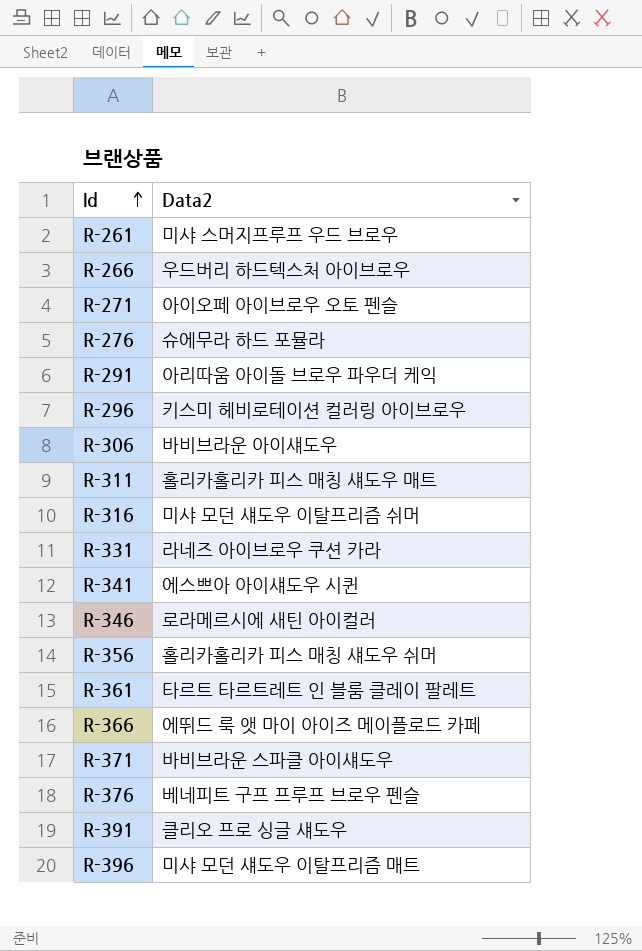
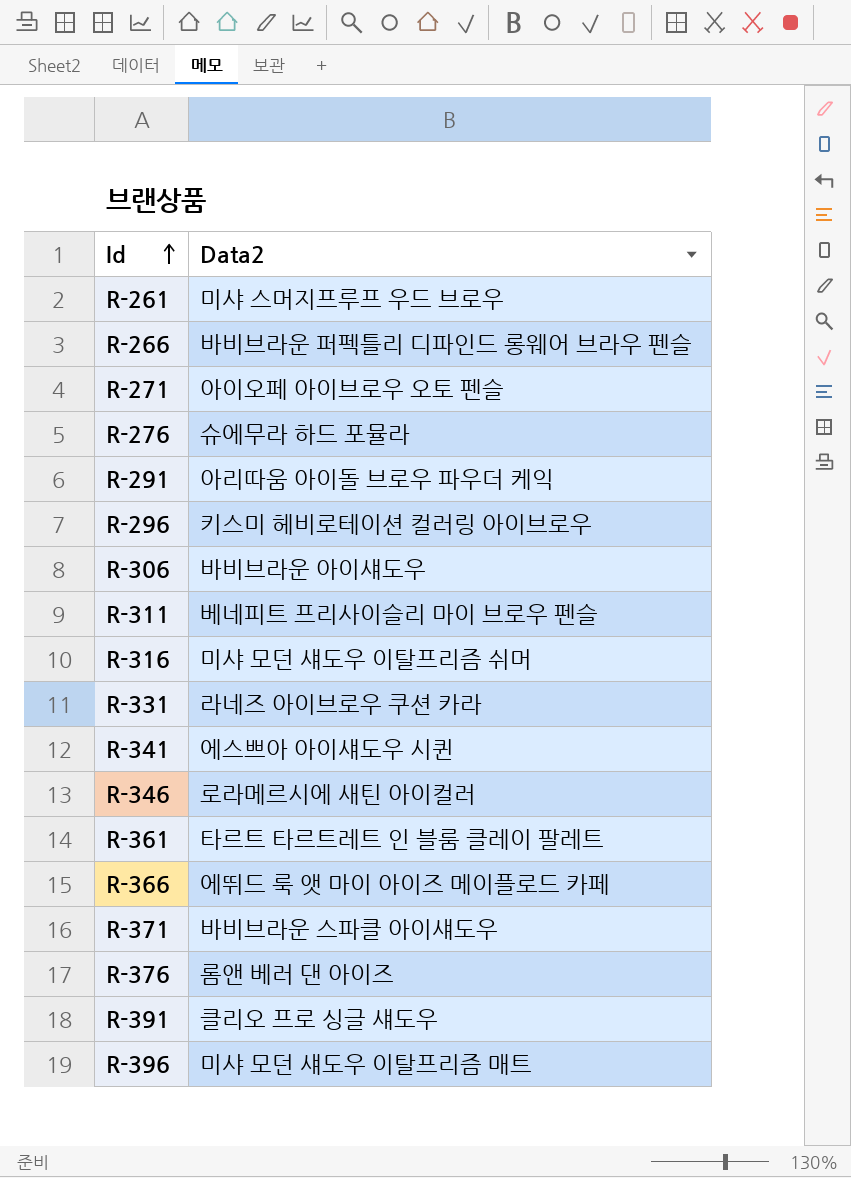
row R-356: 홀리카홀리카 피스 매칭 섀도우 쉬머 -> none
R-266 | Data2: 우드버리 하드텍스처 아이브로우 -> 바비브라운 퍼펙틀리 디파인드 롱웨어 브라우 펜슬
R-311 | Data2: 홀리카홀리카 피스 매칭 섀도우 매트 -> 베네피트 프리사이슬리 마이 브로우 펜슬
R-376 | Data2: 베네피트 구프 프루프 브로우 펜슬 -> 롬앤 베러 댄 아이즈

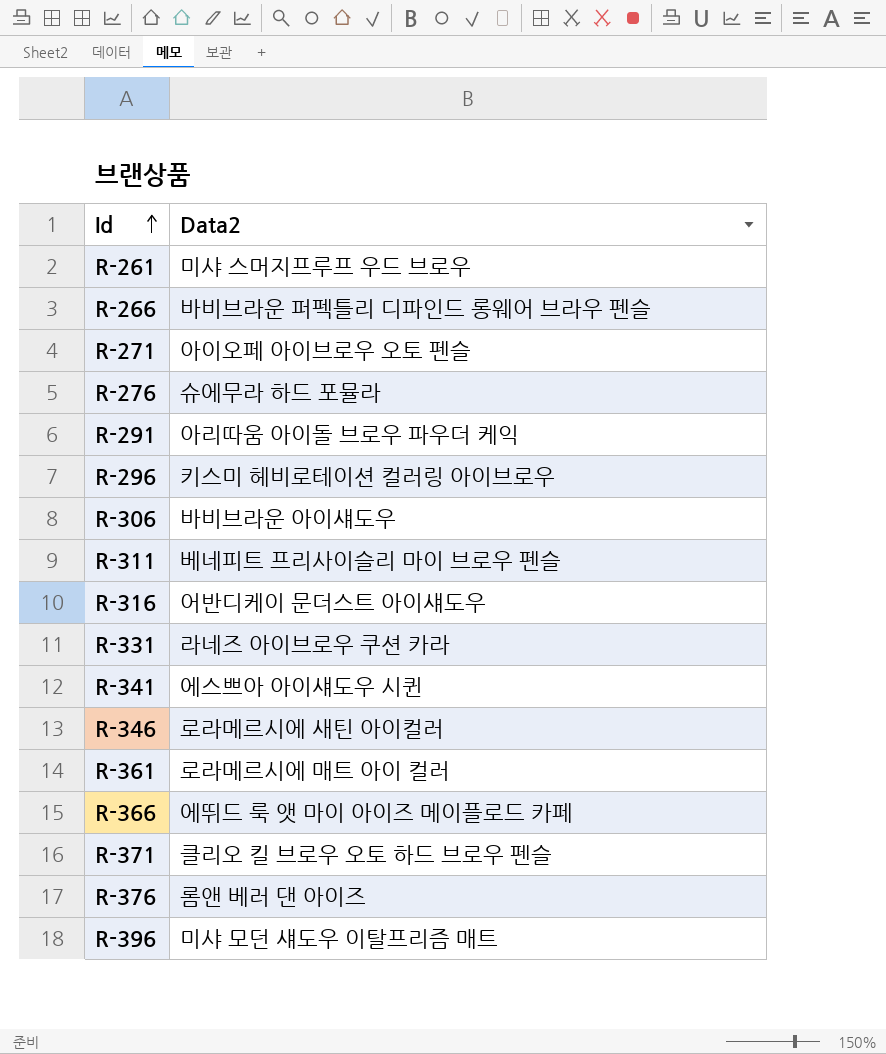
row R-391: 클리오 프로 싱글 섀도우 -> none
R-316 | Data2: 미샤 모던 섀도우 이탈프리즘 쉬머 -> 어반디케이 문더스트 아이섀도우
R-361 | Data2: 타르트 타르트레트 인 블룸 클레이 팔레트 -> 로라메르시에 매트 아이 컬러
R-371 | Data2: 바비브라운 스파클 아이섀도우 -> 클리오 킬 브로우 오토 하드 브로우 펜슬

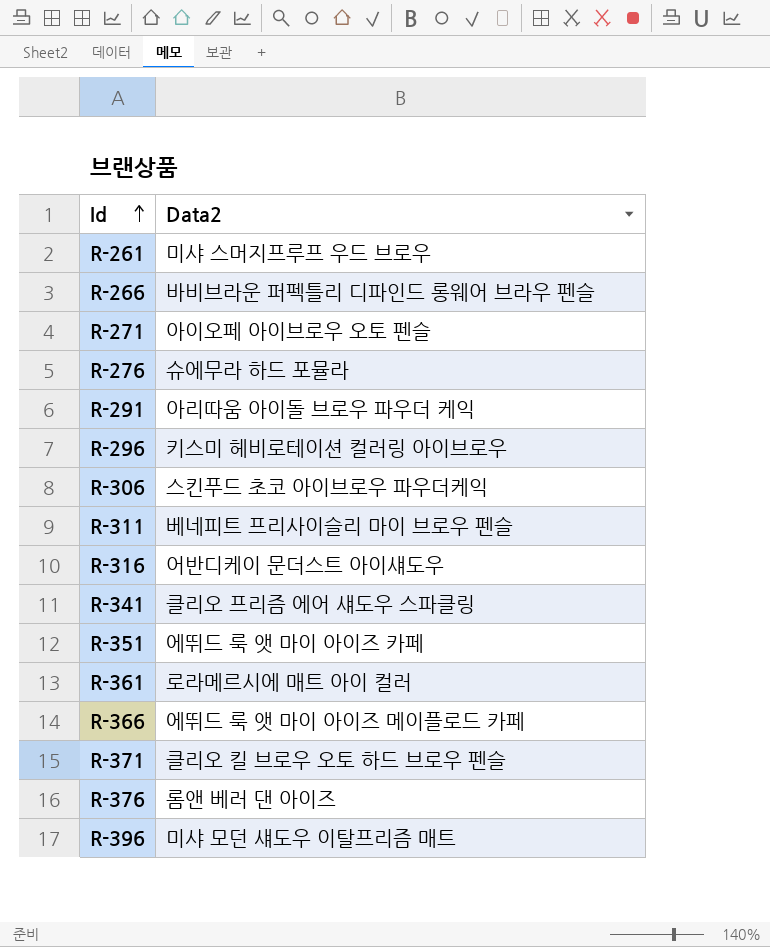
row R-331: 라네즈 아이브로우 쿠션 카라 -> none
row R-346: 로라메르시에 새틴 아이컬러 -> none
R-306 | Data2: 바비브라운 아이섀도우 -> 스킨푸드 초코 아이브로우 파우더케익
R-341 | Data2: 에스쁘아 아이섀도우 시퀸 -> 클리오 프리즘 에어 섀도우 스파클링
row R-351: none -> 에뛰드 룩 앳 마이 아이즈 카페

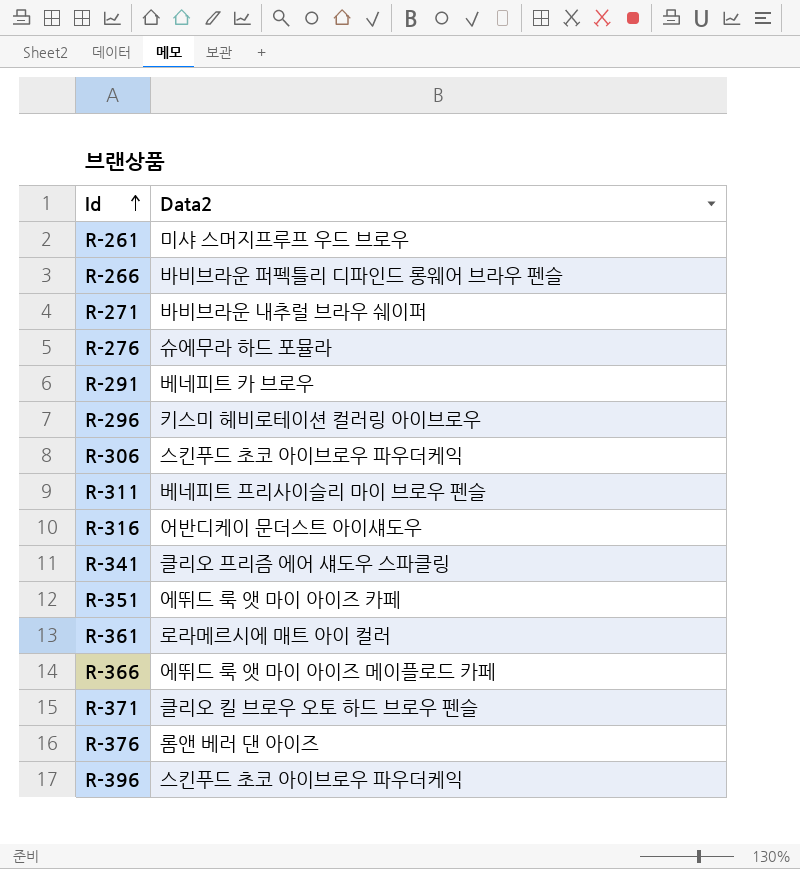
R-271 | Data2: 아이오페 아이브로우 오토 펜슬 -> 바비브라운 내추럴 브라우 쉐이퍼
R-291 | Data2: 아리따움 아이돌 브로우 파우더 케익 -> 베네피트 카 브로우
R-396 | Data2: 미샤 모던 섀도우 이탈프리즘 매트 -> 스킨푸드 초코 아이브로우 파우더케익

